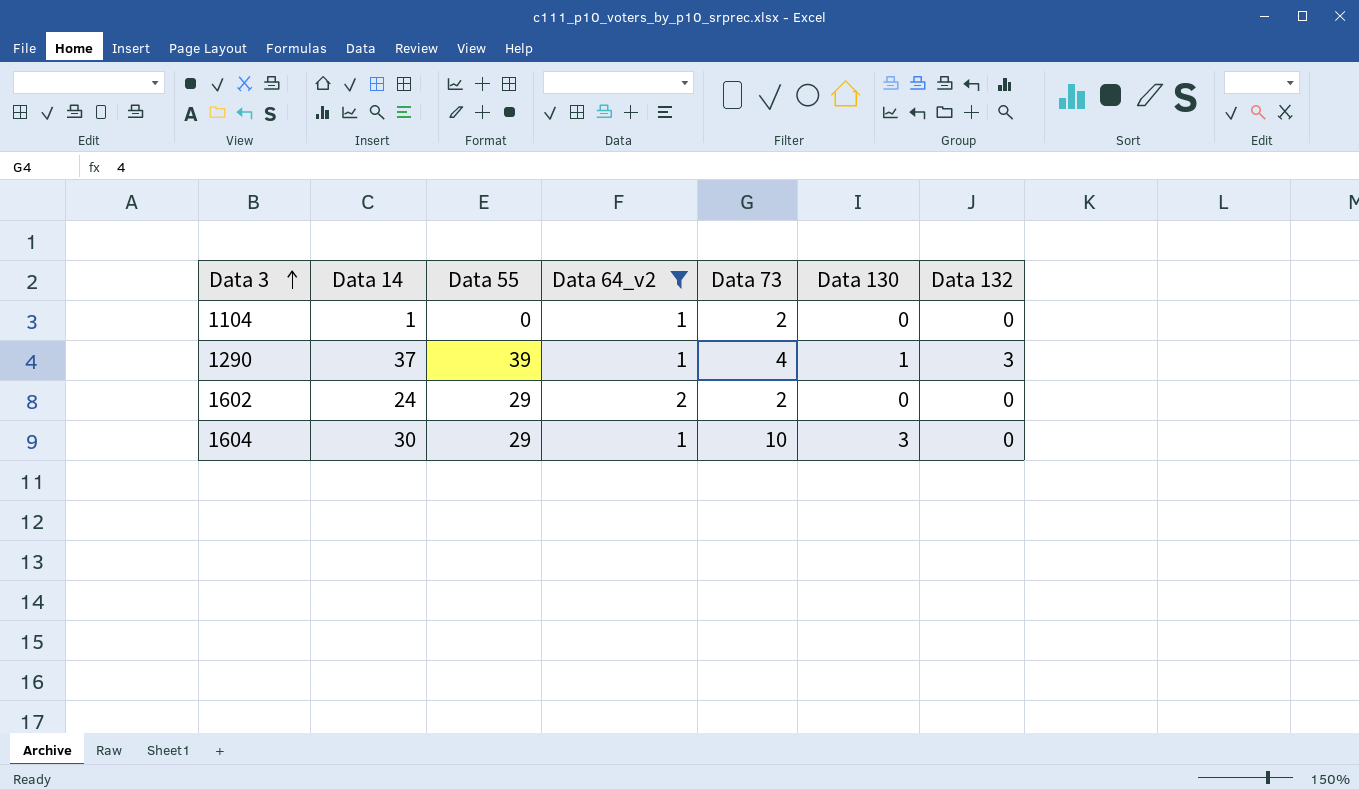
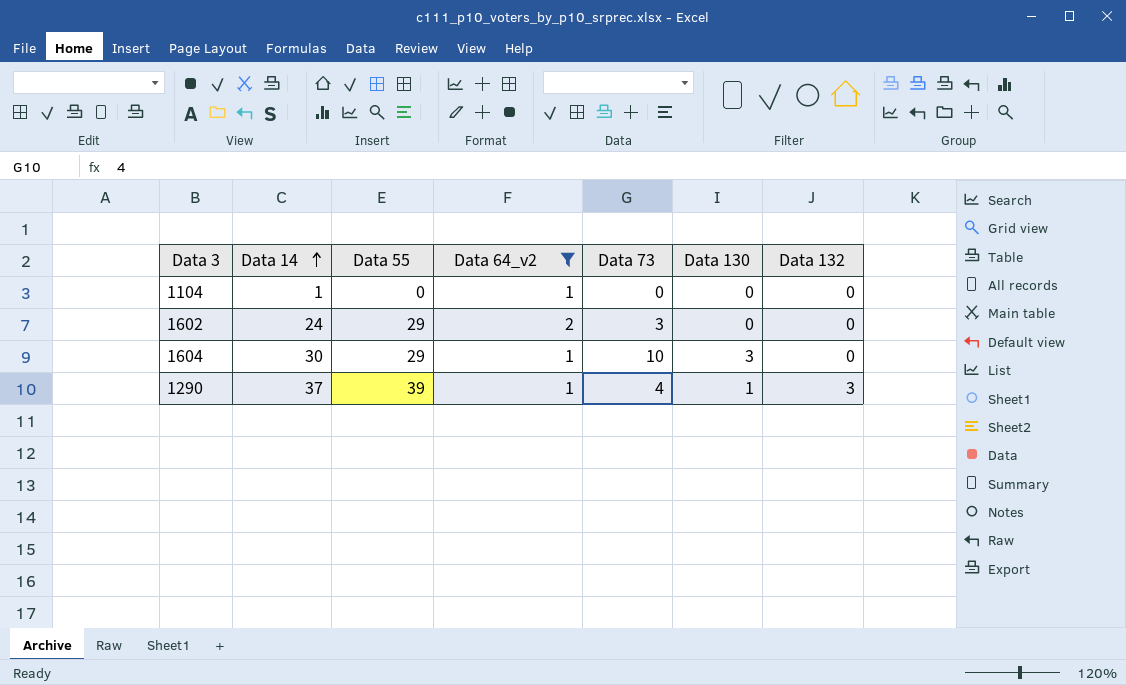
row order: Data 3 ascending -> Data 14 ascending
1104 | Data 73: 2 -> 0
1602 | Data 73: 2 -> 3

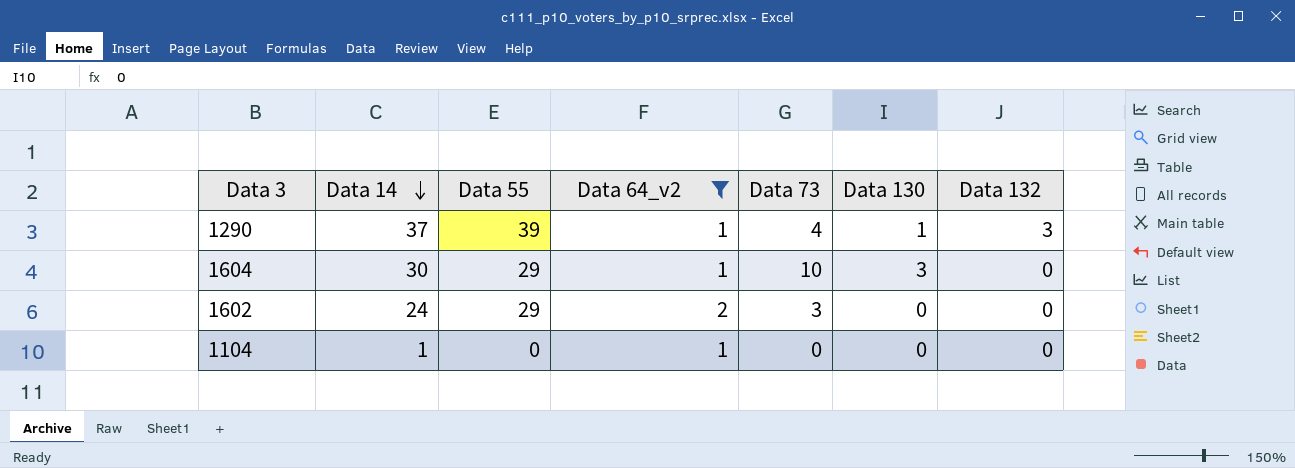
row order: Data 14 ascending -> Data 14 descending

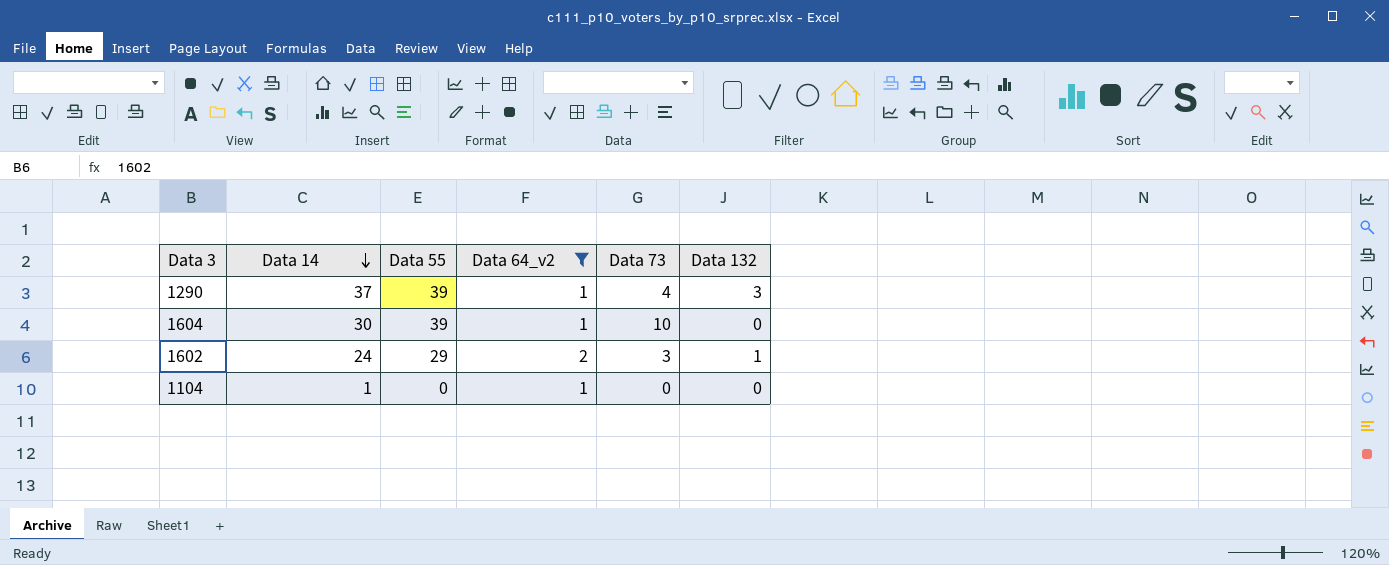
column Data 130 | position: 6 -> none
1604 | Data 55: 29 -> 39
1602 | Data 132: 0 -> 1

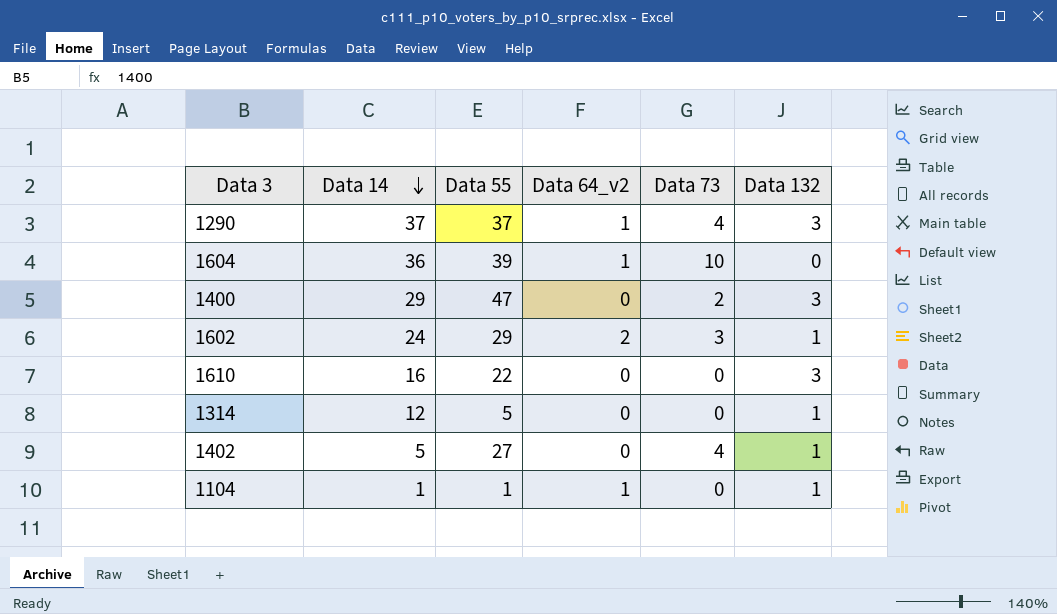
filter: Data 64_v2 != 0 -> none
1290 | Data 55: 39 -> 37
1604 | Data 14: 30 -> 36
1104 | Data 55: 0 -> 1
1104 | Data 132: 0 -> 1

